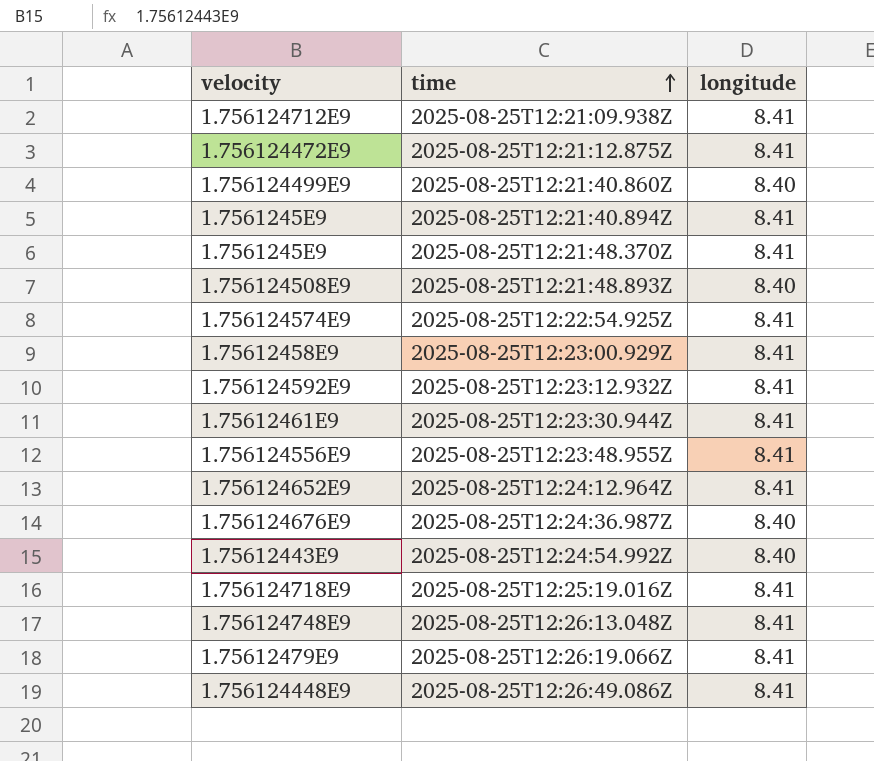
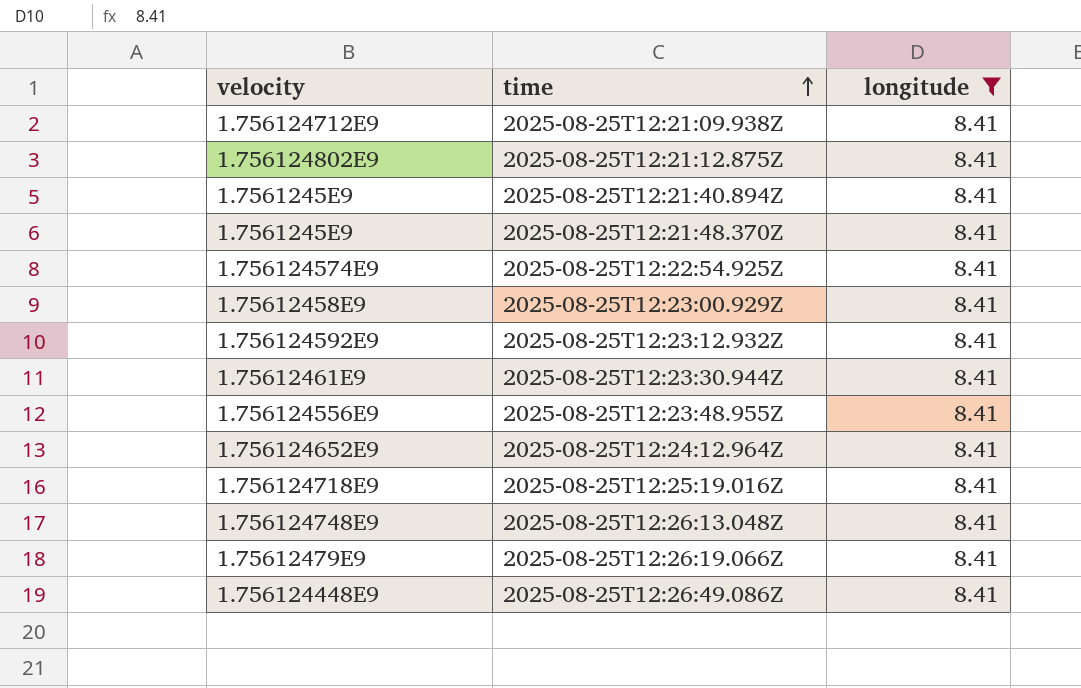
filter: none -> longitude = 8.41
2025-08-25T12:21:12.875Z | velocity: 1.756124472E9 -> 1.756124802E9

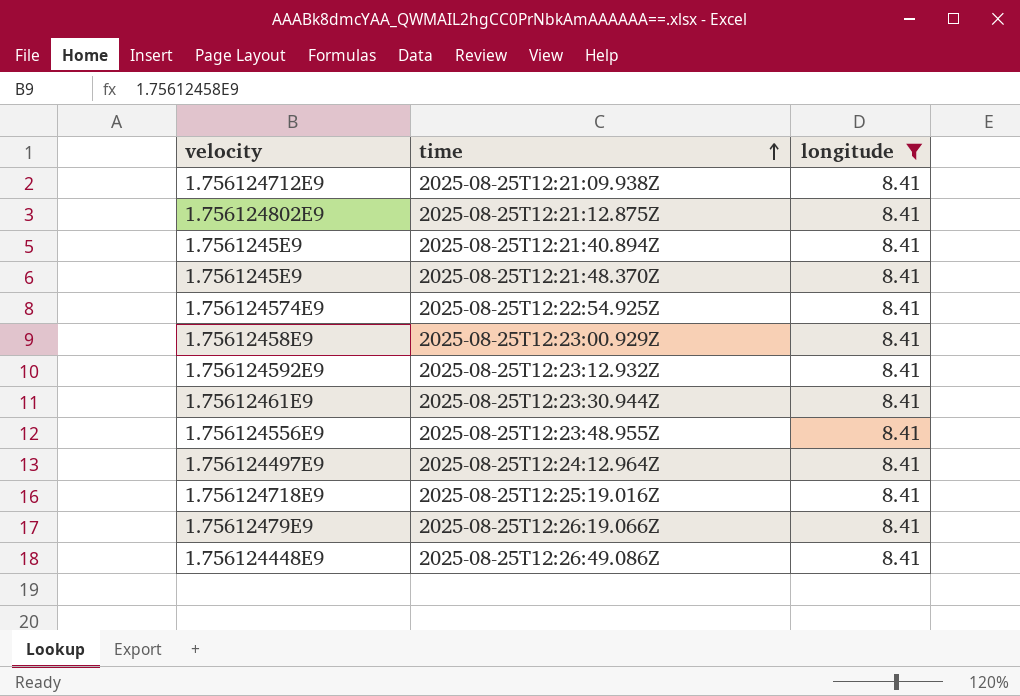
row 2025-08-25T12:26:13.048Z: 1.756124748E9 | 8.41 -> none
2025-08-25T12:24:12.964Z | velocity: 1.756124652E9 -> 1.756124497E9

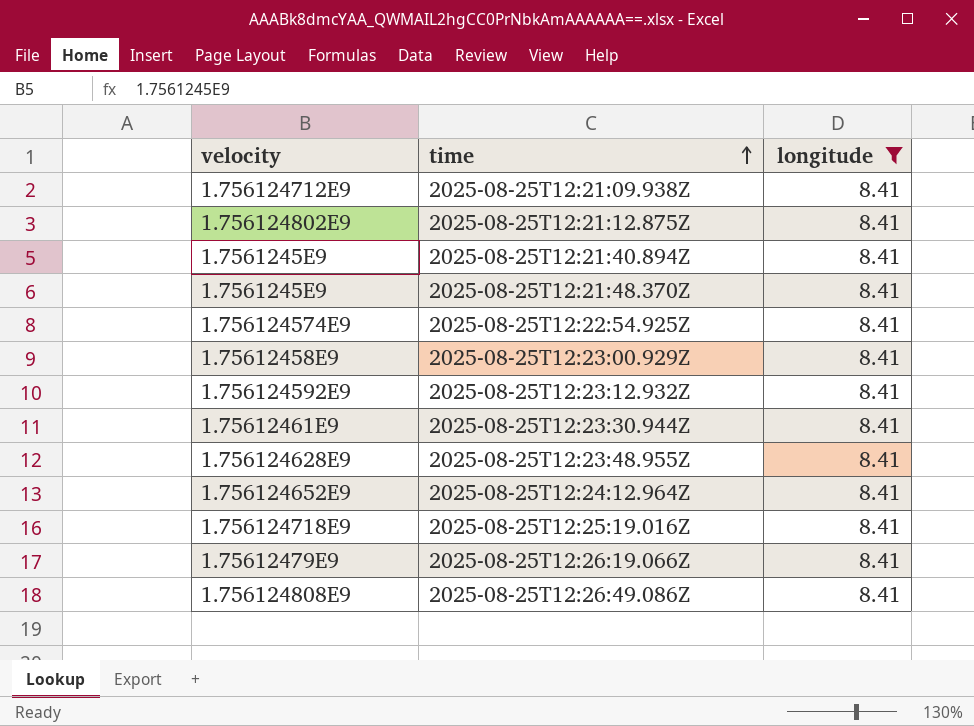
2025-08-25T12:23:48.955Z | velocity: 1.756124556E9 -> 1.756124628E9
2025-08-25T12:24:12.964Z | velocity: 1.756124497E9 -> 1.756124652E9
2025-08-25T12:26:49.086Z | velocity: 1.756124448E9 -> 1.756124808E9

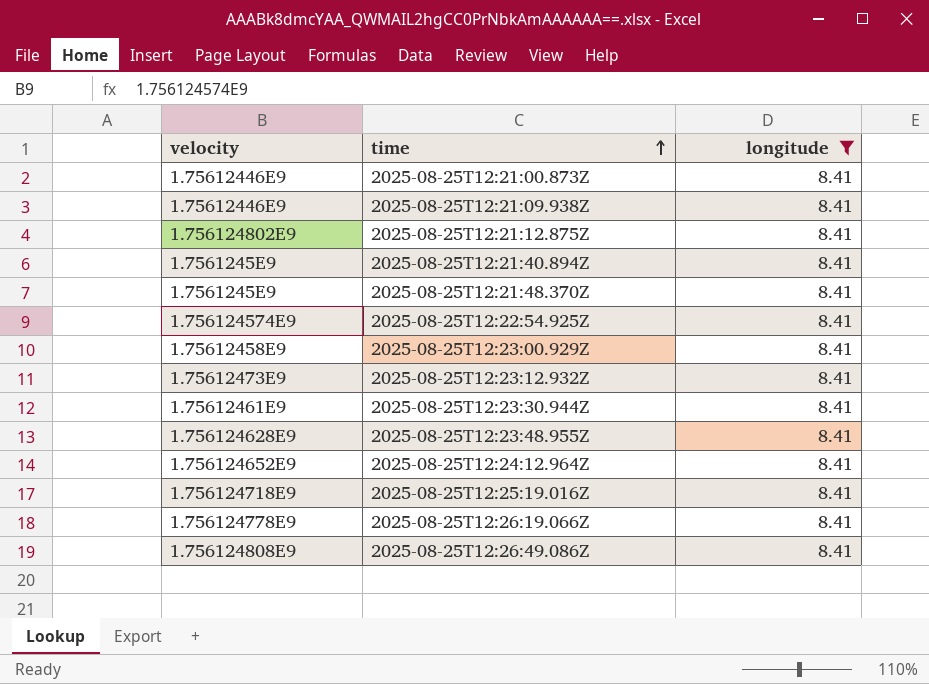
row 2025-08-25T12:21:00.873Z: none -> 1.75612446E9 | 8.41
2025-08-25T12:21:09.938Z | velocity: 1.756124712E9 -> 1.75612446E9
2025-08-25T12:23:12.932Z | velocity: 1.756124592E9 -> 1.75612473E9
2025-08-25T12:26:19.066Z | velocity: 1.75612479E9 -> 1.756124778E9

